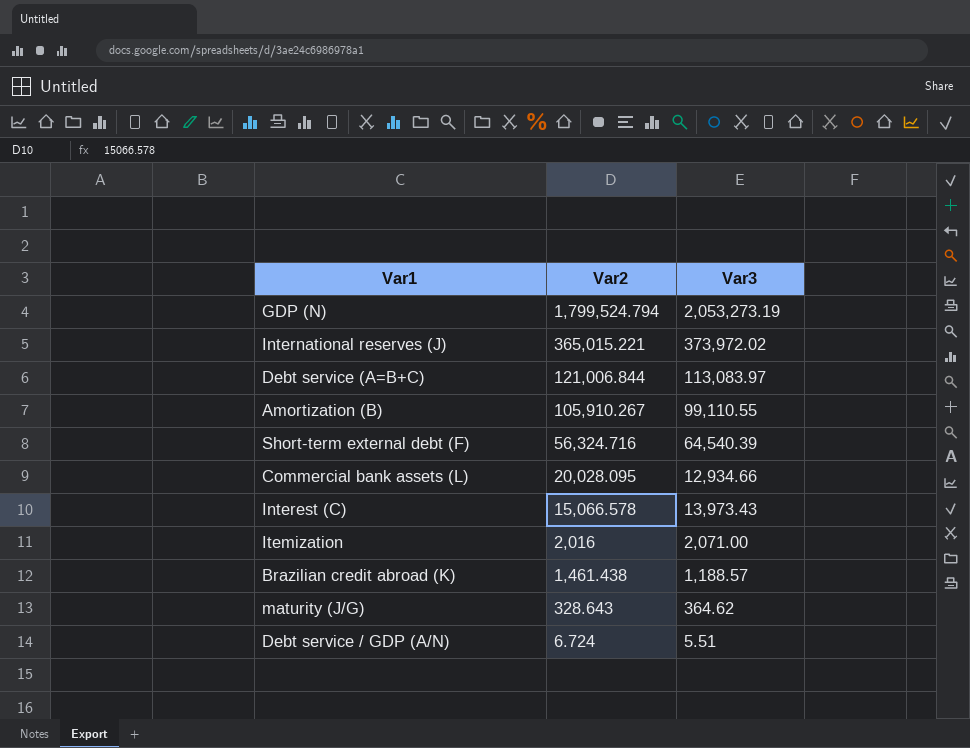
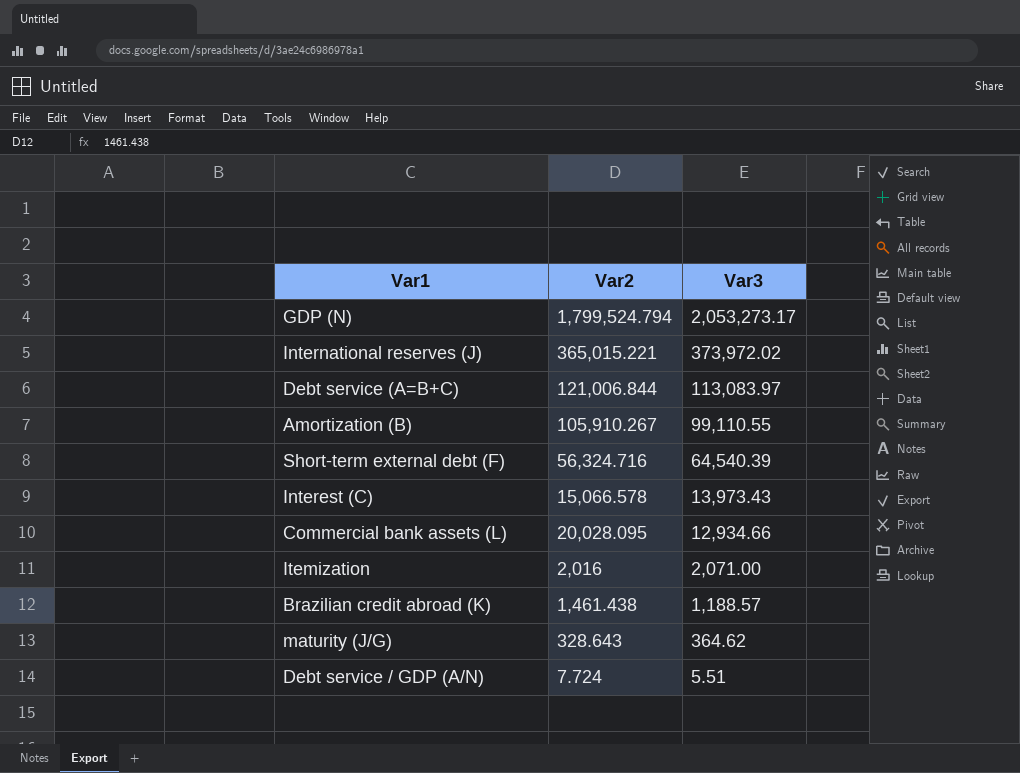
row order: Var2 descending -> Var3 descending
GDP (N) | Var3: 2,053,273.19 -> 2,053,273.17
Debt service / GDP (A/N) | Var2: 6.724 -> 7.724

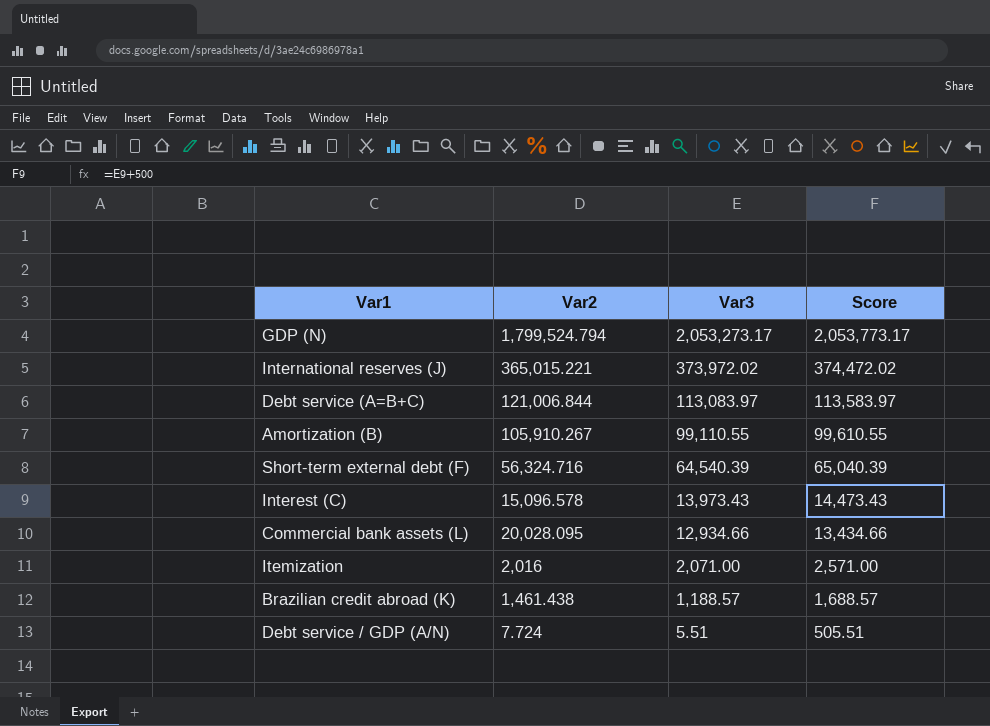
column Score | formula: none -> [Var3] + 500
row maturity (J/G): 328.643 | 364.62 -> none
Interest (C) | Var2: 15,066.578 -> 15,096.578

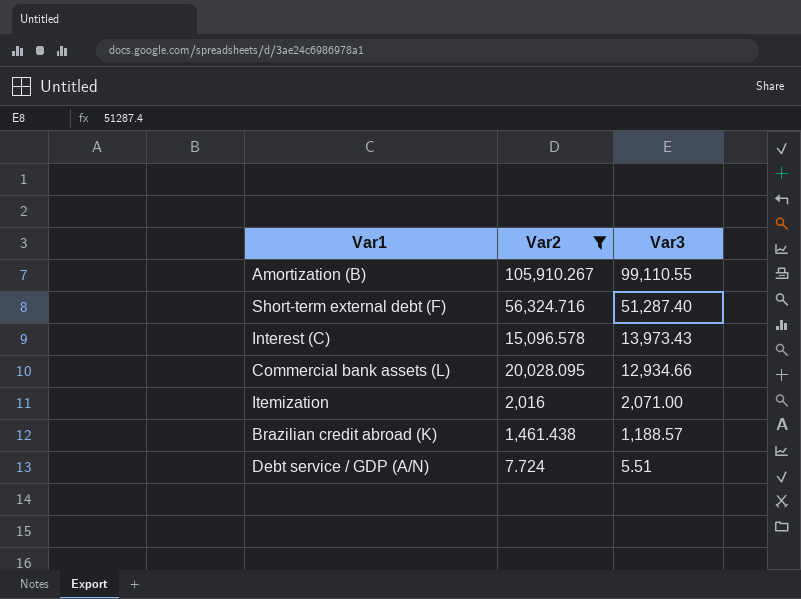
filter: none -> Var2 <= 105,910.267
column Score | formula: [Var3] + 500 -> none
Short-term external debt (F) | Var3: 64,540.39 -> 51,287.40

